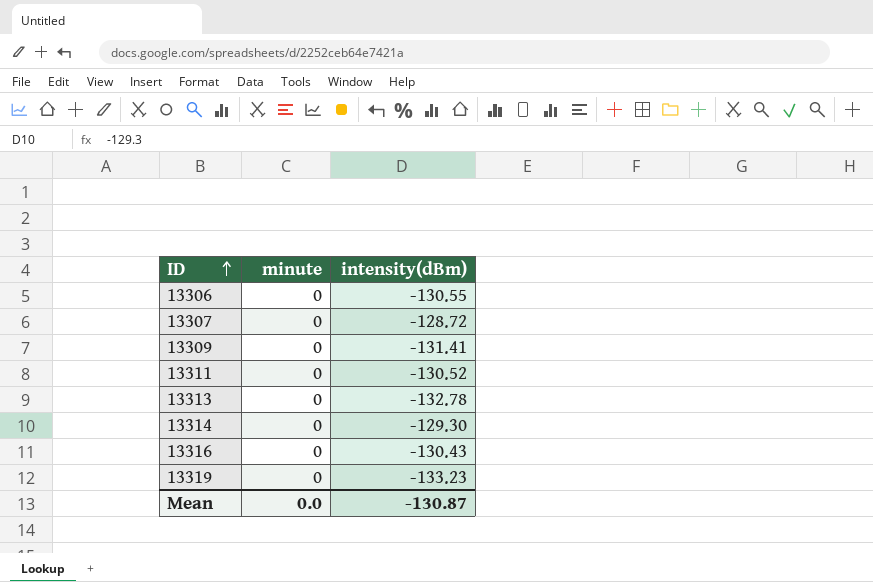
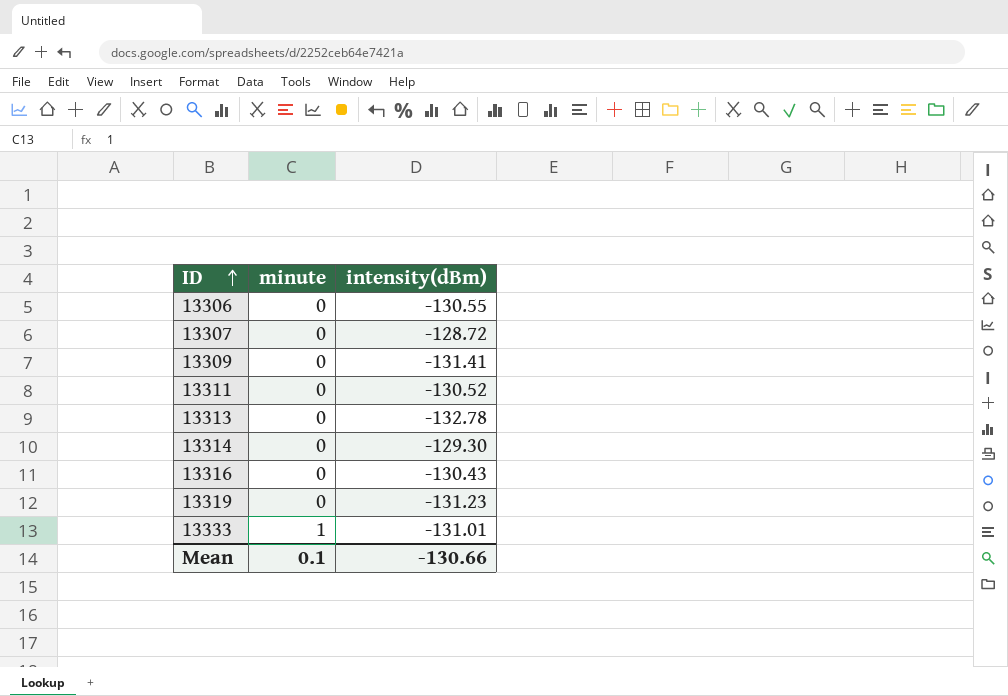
13319 | intensity(dBm): -133.23 -> -131.23
row 13333: none -> 1 | -131.01
Mean | minute: 0.0 -> 0.1
Mean | intensity(dBm): -130.87 -> -130.66

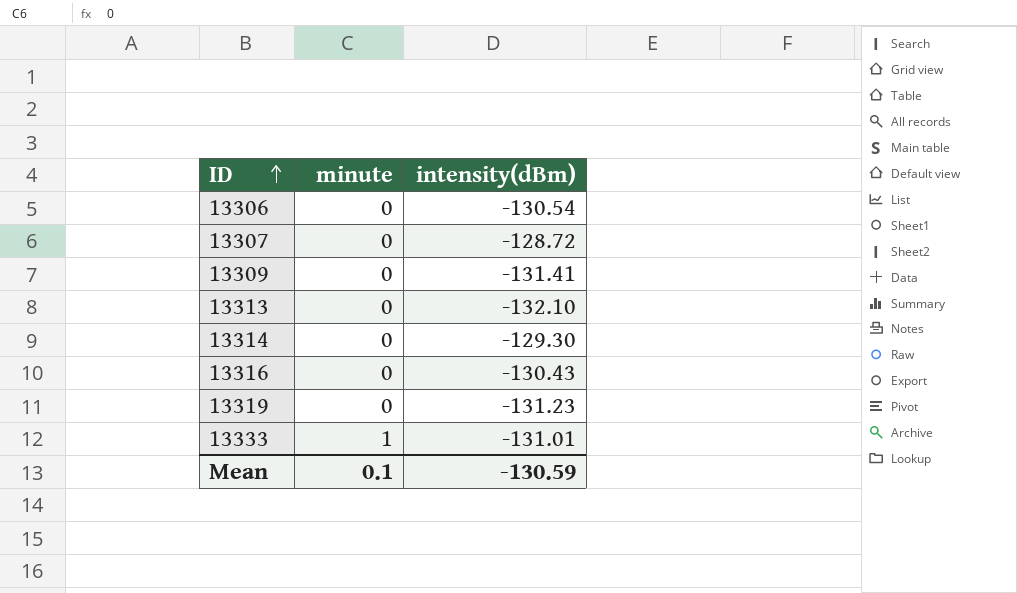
row 13311: 0 | -130.52 -> none
13306 | intensity(dBm): -130.55 -> -130.54
13313 | intensity(dBm): -132.78 -> -132.10
Mean | intensity(dBm): -130.66 -> -130.59

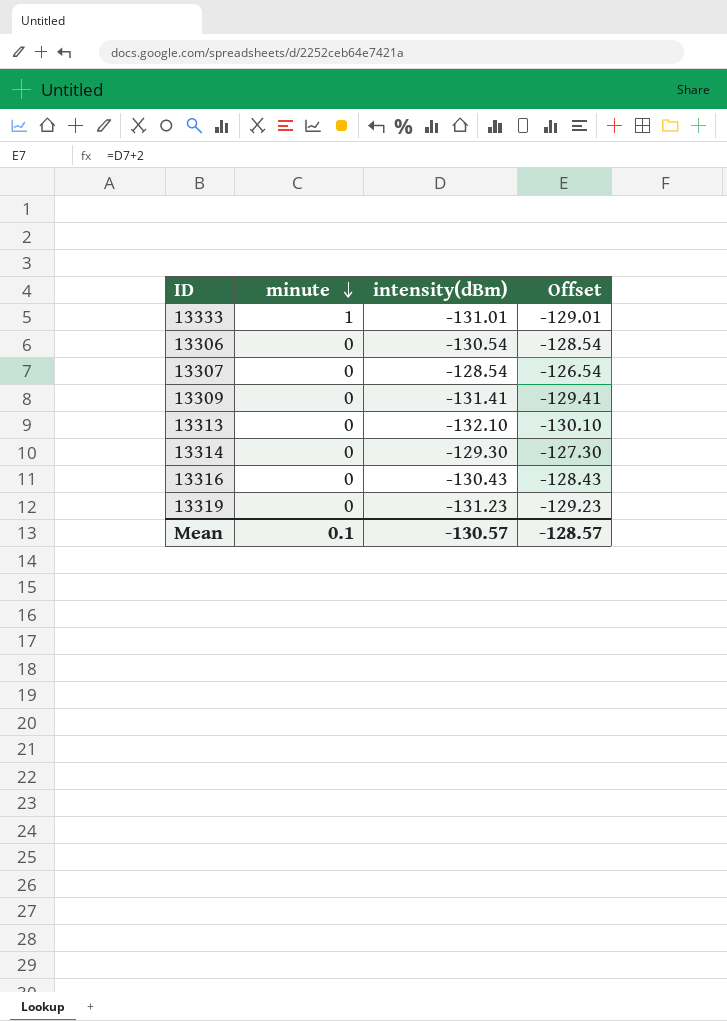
row order: ID ascending -> minute descending
column Offset | formula: none -> [intensity(dBm)] + 2
13307 | intensity(dBm): -128.72 -> -128.54
Mean | intensity(dBm): -130.59 -> -130.57

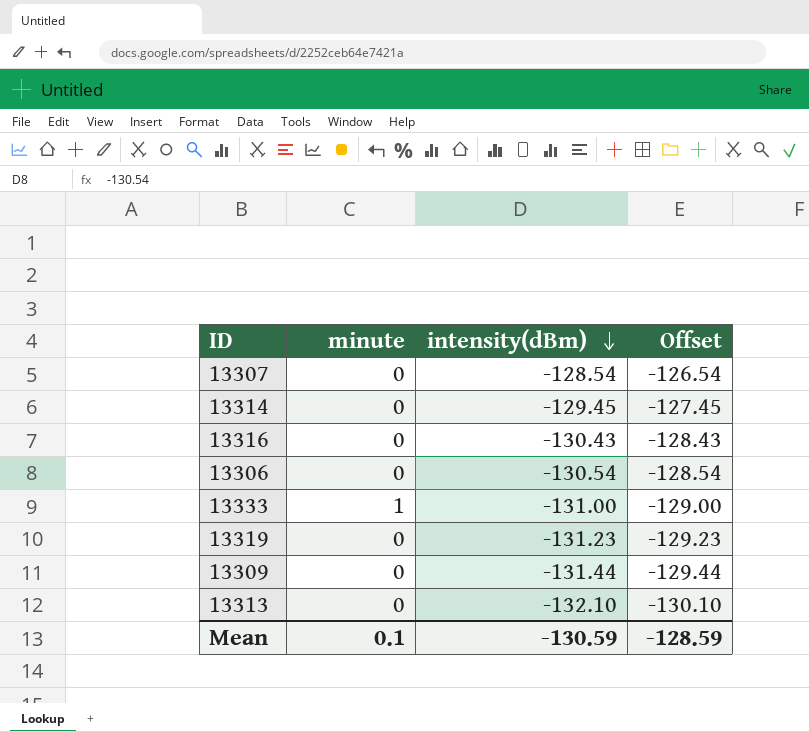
row order: minute descending -> intensity(dBm) descending
13314 | intensity(dBm): -129.30 -> -129.45
13314 | Offset: -127.30 -> -127.45
13333 | intensity(dBm): -131.01 -> -131.00
13333 | Offset: -129.01 -> -129.00
13309 | intensity(dBm): -131.41 -> -131.44
13309 | Offset: -129.41 -> -129.44
Mean | intensity(dBm): -130.57 -> -130.59
Mean | Offset: -128.57 -> -128.59

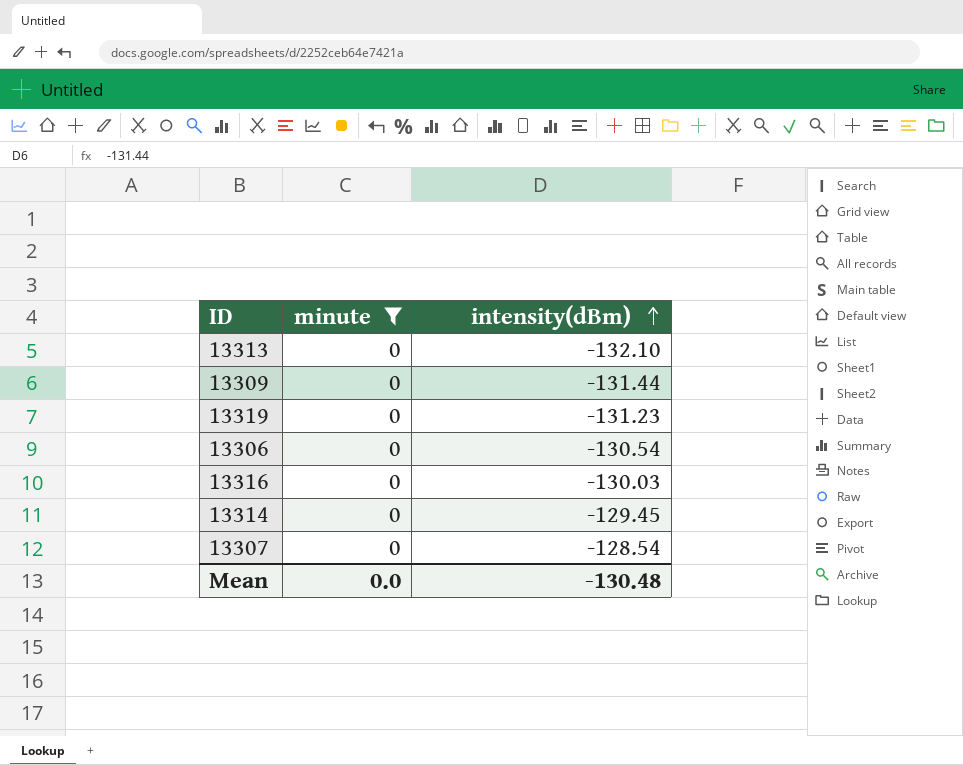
filter: none -> minute = 0
row order: intensity(dBm) descending -> intensity(dBm) ascending
column Offset | formula: [intensity(dBm)] + 2 -> none
13316 | intensity(dBm): -130.43 -> -130.03
Mean | minute: 0.1 -> 0.0
Mean | intensity(dBm): -130.59 -> -130.48

